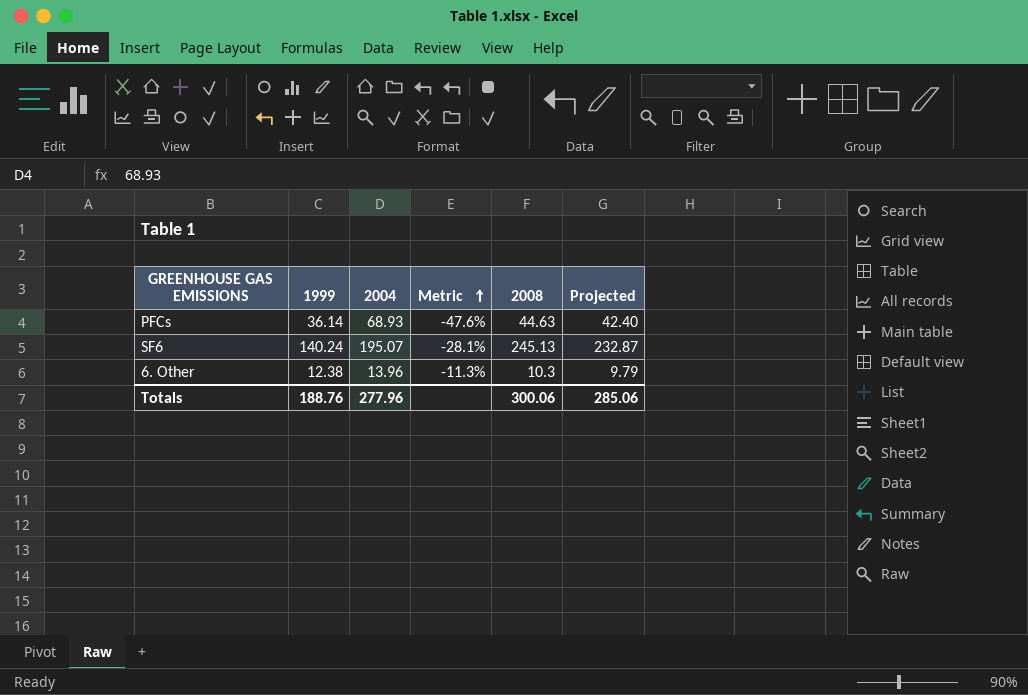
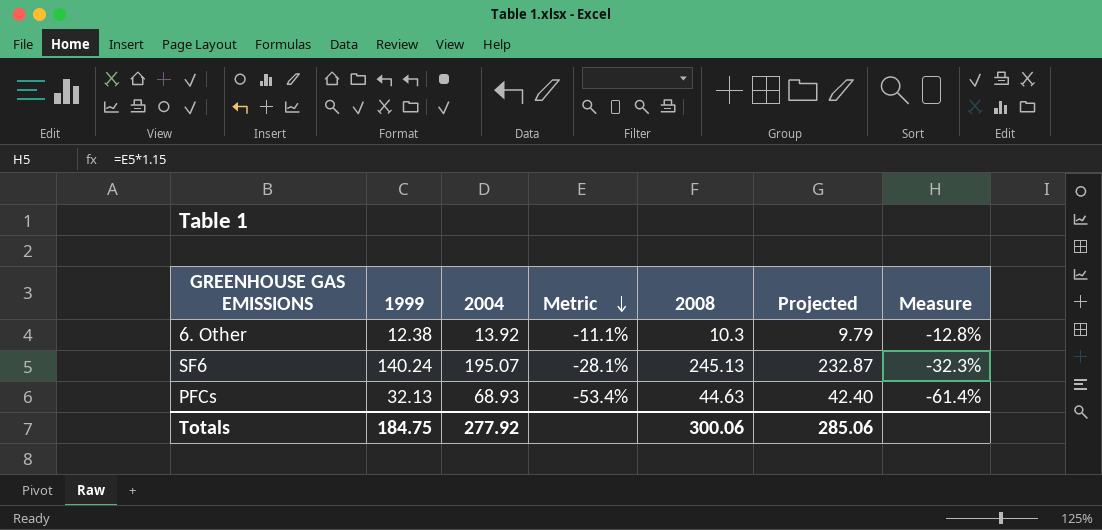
row order: Metric ascending -> Metric descending
column Measure | formula: none -> [Metric] * 1.15
6. Other | 2004: 13.96 -> 13.92
6. Other | Metric: -11.3% -> -11.1%
PFCs | 1999: 36.14 -> 32.13
PFCs | Metric: -47.6% -> -53.4%
Totals | 1999: 188.76 -> 184.75
Totals | 2004: 277.96 -> 277.92

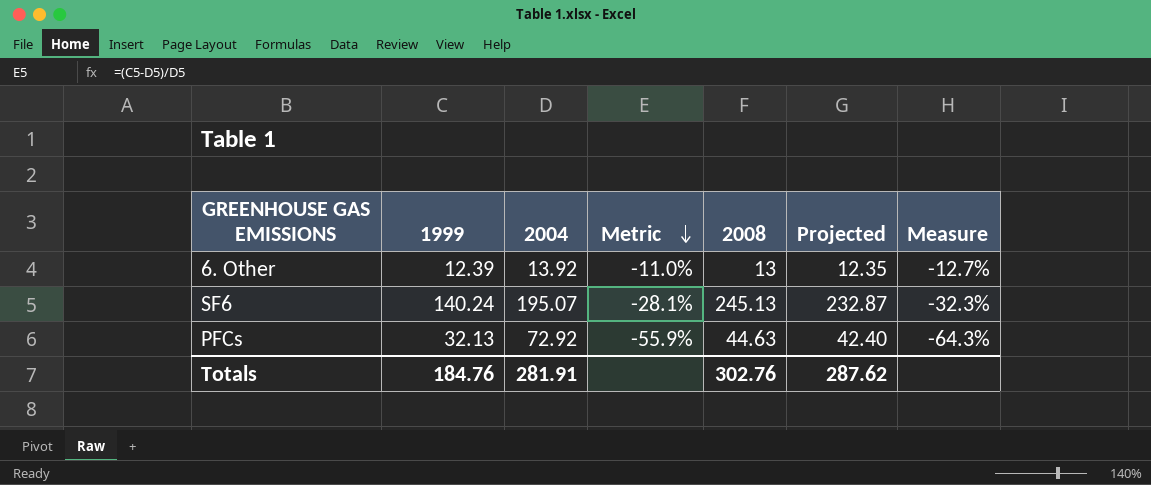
6. Other | 1999: 12.38 -> 12.39
6. Other | Metric: -11.1% -> -11.0%
6. Other | 2008: 10.3 -> 13
6. Other | Projected: 9.79 -> 12.35
6. Other | Measure: -12.8% -> -12.7%
PFCs | 2004: 68.93 -> 72.92
PFCs | Metric: -53.4% -> -55.9%
PFCs | Measure: -61.4% -> -64.3%
Totals | 1999: 184.75 -> 184.76
Totals | 2004: 277.92 -> 281.91
Totals | 2008: 300.06 -> 302.76
Totals | Projected: 285.06 -> 287.62

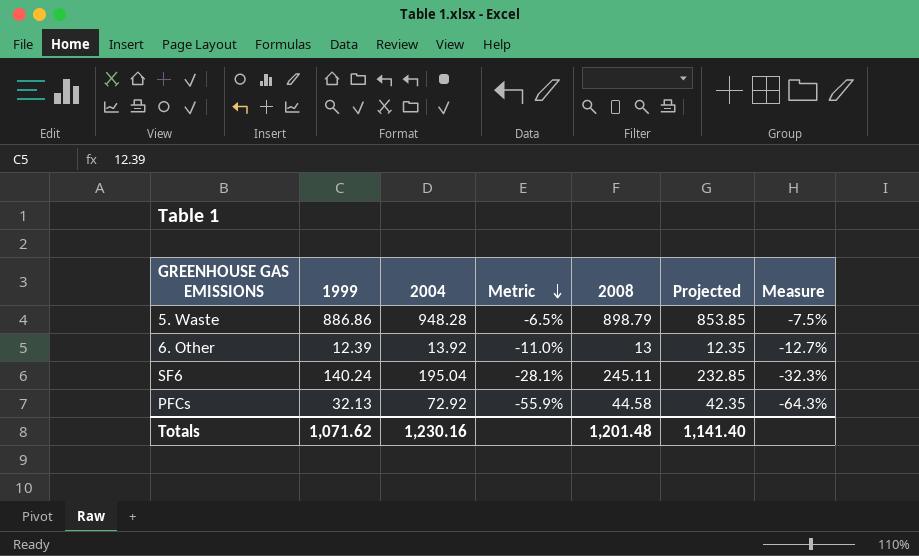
row 5. Waste: none -> 886.86 | 948.28 | -6.5% | 898.79 | 853.85 | -7.5%
SF6 | 2004: 195.07 -> 195.04
SF6 | 2008: 245.13 -> 245.11
SF6 | Projected: 232.87 -> 232.85
PFCs | 2008: 44.63 -> 44.58
PFCs | Projected: 42.40 -> 42.35
Totals | 1999: 184.76 -> 1,071.62
Totals | 2004: 281.91 -> 1,230.16
Totals | 2008: 302.76 -> 1,201.48
Totals | Projected: 287.62 -> 1,141.40

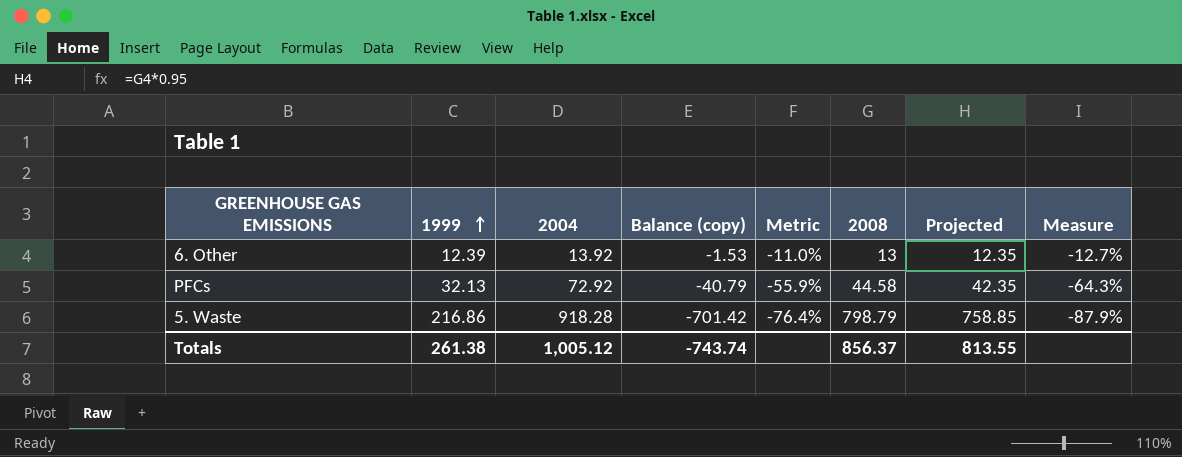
row order: Metric descending -> 1999 ascending
column Balance (copy) | formula: none -> [1999] - [2004]
row SF6: 140.24 | 195.04 | -28.1% | 245.11 | 232.85 | -32.3% -> none
5. Waste | 1999: 886.86 -> 216.86
5. Waste | 2004: 948.28 -> 918.28
5. Waste | Metric: -6.5% -> -76.4%
5. Waste | 2008: 898.79 -> 798.79
5. Waste | Projected: 853.85 -> 758.85
5. Waste | Measure: -7.5% -> -87.9%
Totals | 1999: 1,071.62 -> 261.38
Totals | 2004: 1,230.16 -> 1,005.12
Totals | 2008: 1,201.48 -> 856.37
Totals | Projected: 1,141.40 -> 813.55

